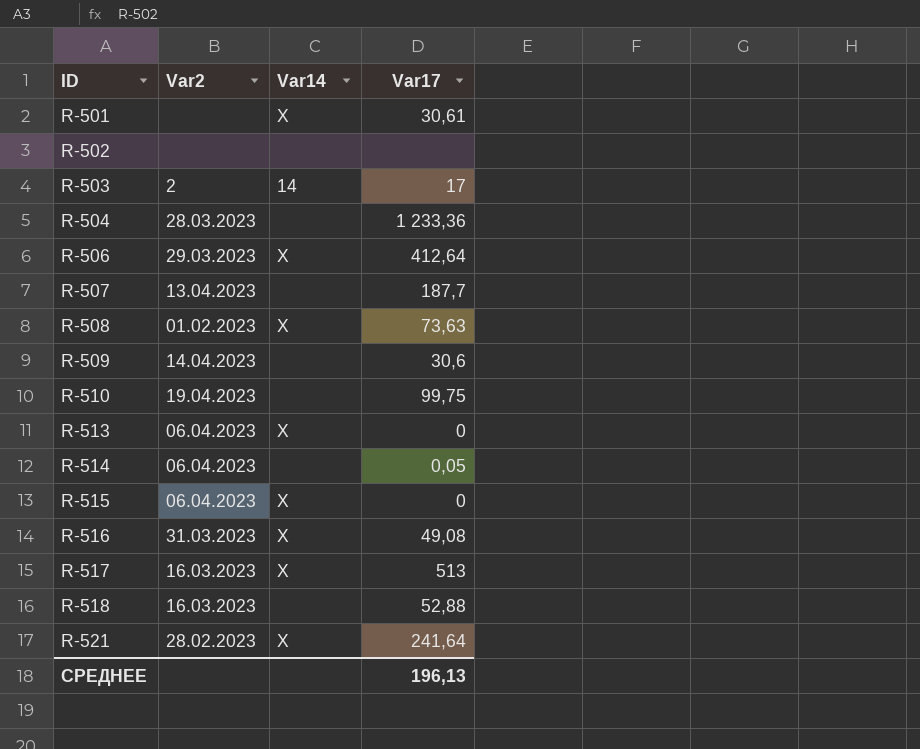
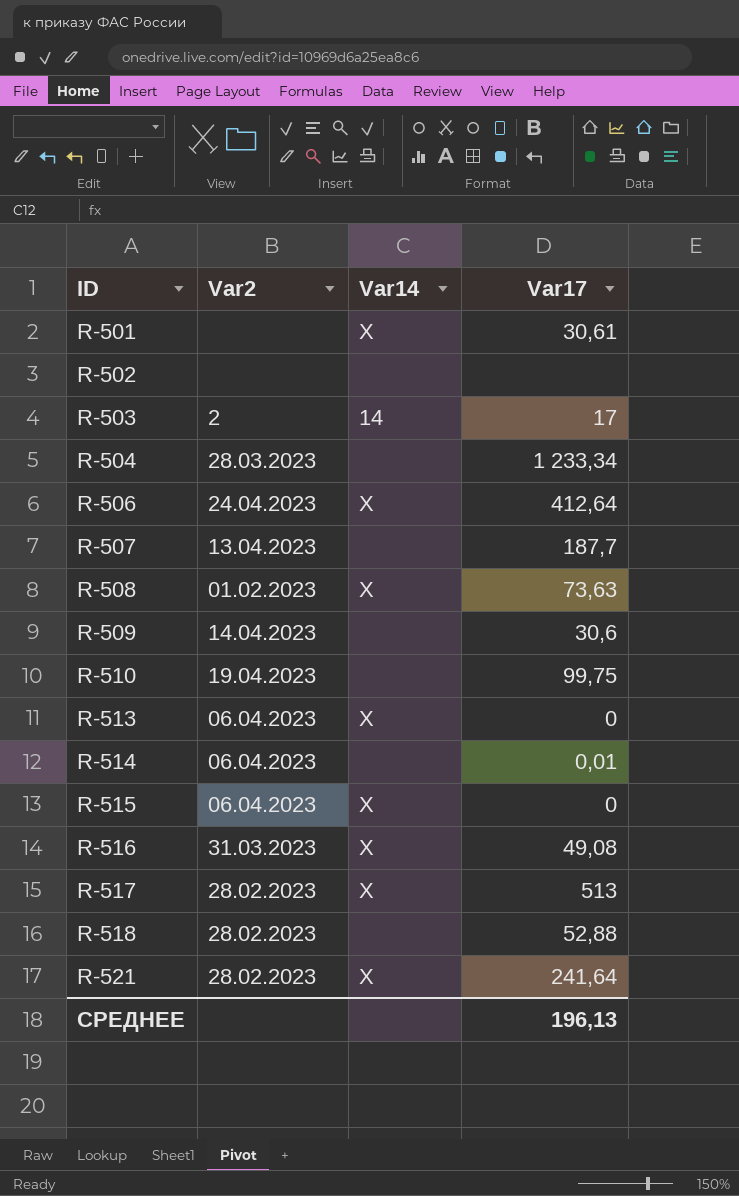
R-504 | Var17: 1 233,36 -> 1 233,34
R-506 | Var2: 29.03.2023 -> 24.04.2023
R-514 | Var17: 0,05 -> 0,01
R-517 | Var2: 16.03.2023 -> 28.02.2023
R-518 | Var2: 16.03.2023 -> 28.02.2023

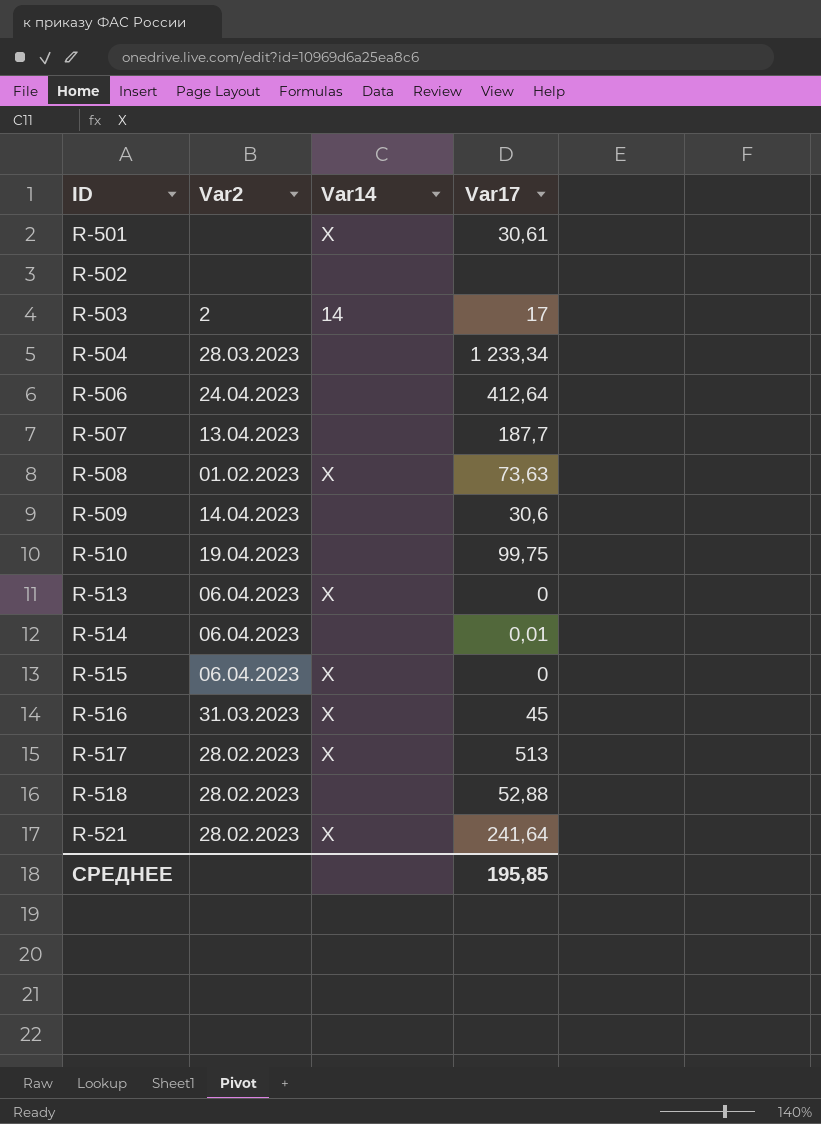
R-506 | Var14: Х -> none
R-516 | Var17: 49,08 -> 45
СРЕДНЕЕ | Var17: 196,13 -> 195,85

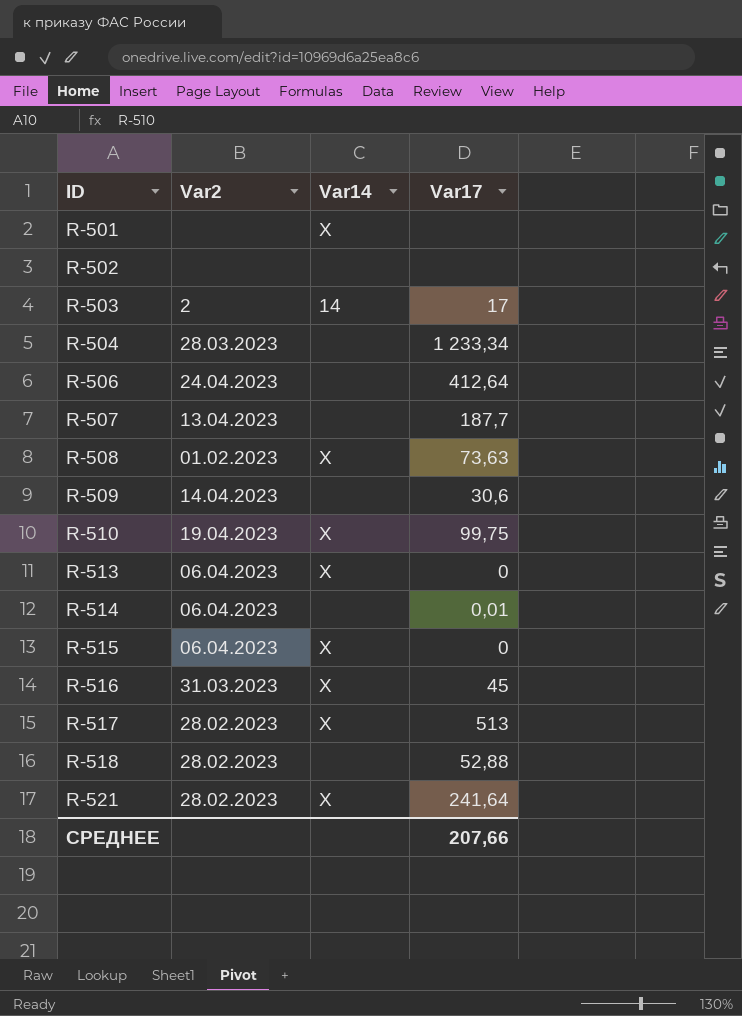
R-501 | Var17: 30,61 -> none
R-510 | Var14: none -> Х
СРЕДНЕЕ | Var17: 195,85 -> 207,66

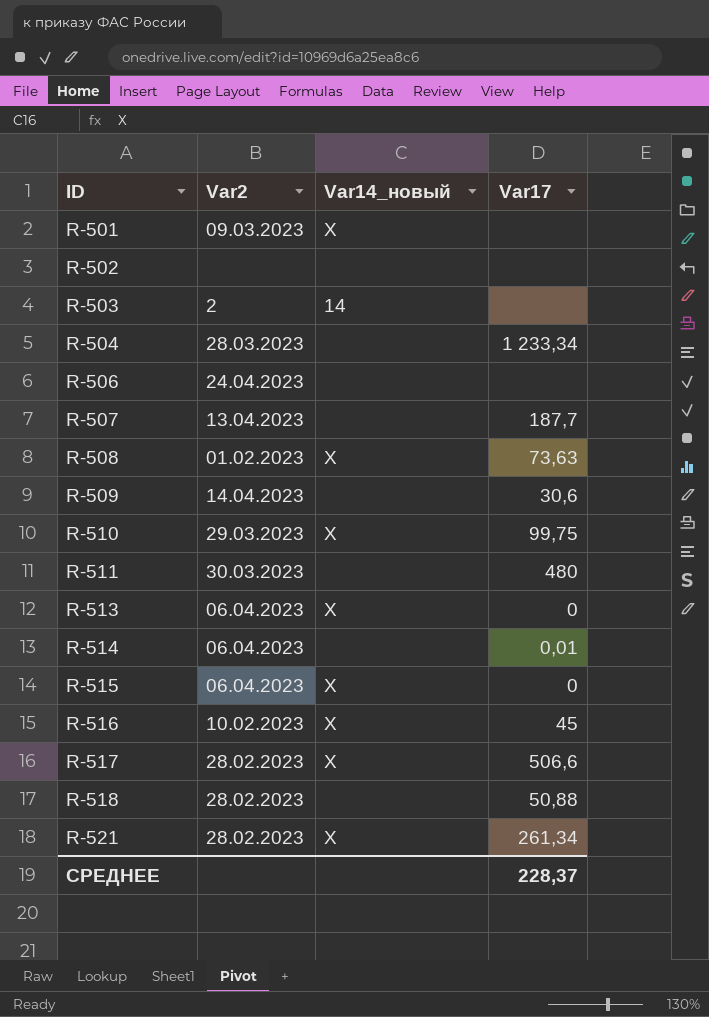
column name: Var14 -> Var14_новый
R-501 | Var2: none -> 09.03.2023
R-503 | Var17: 17 -> none
R-506 | Var17: 412,64 -> none
R-510 | Var2: 19.04.2023 -> 29.03.2023
row R-511: none -> 30.03.2023 | none | 480
R-516 | Var2: 31.03.2023 -> 10.02.2023
R-517 | Var17: 513 -> 506,6
R-518 | Var17: 52,88 -> 50,88
R-521 | Var17: 241,64 -> 261,34
СРЕДНЕЕ | Var17: 207,66 -> 228,37

